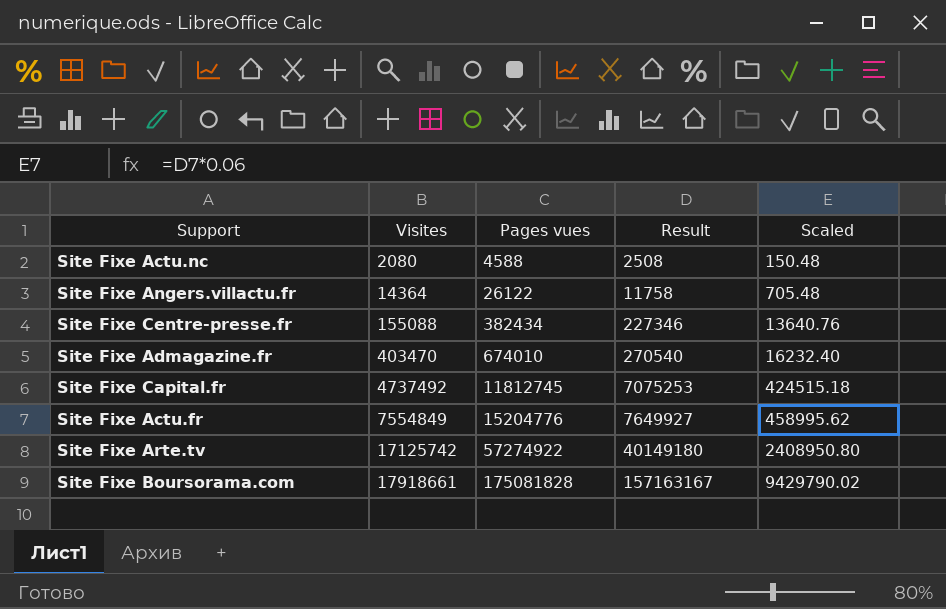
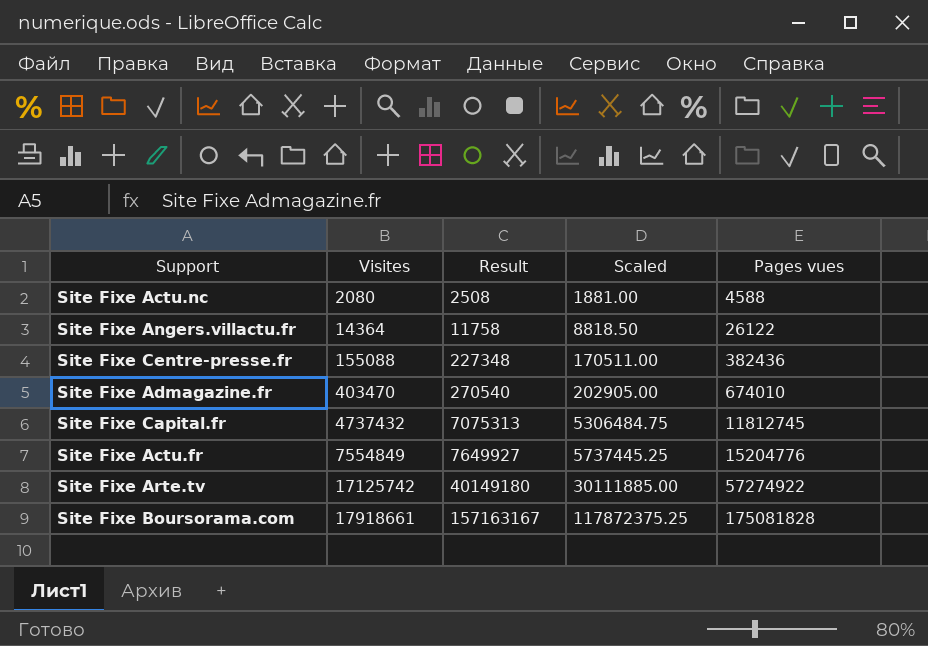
column Scaled | formula: [Result] * 0.06 -> [Result] * 0.75
column Pages vues | position: 3 -> 5
Site Fixe Centre-presse.fr | Result: 227346 -> 227348
Site Fixe Centre-presse.fr | Pages vues: 382434 -> 382436
Site Fixe Capital.fr | Visites: 4737492 -> 4737432
Site Fixe Capital.fr | Result: 7075253 -> 7075313

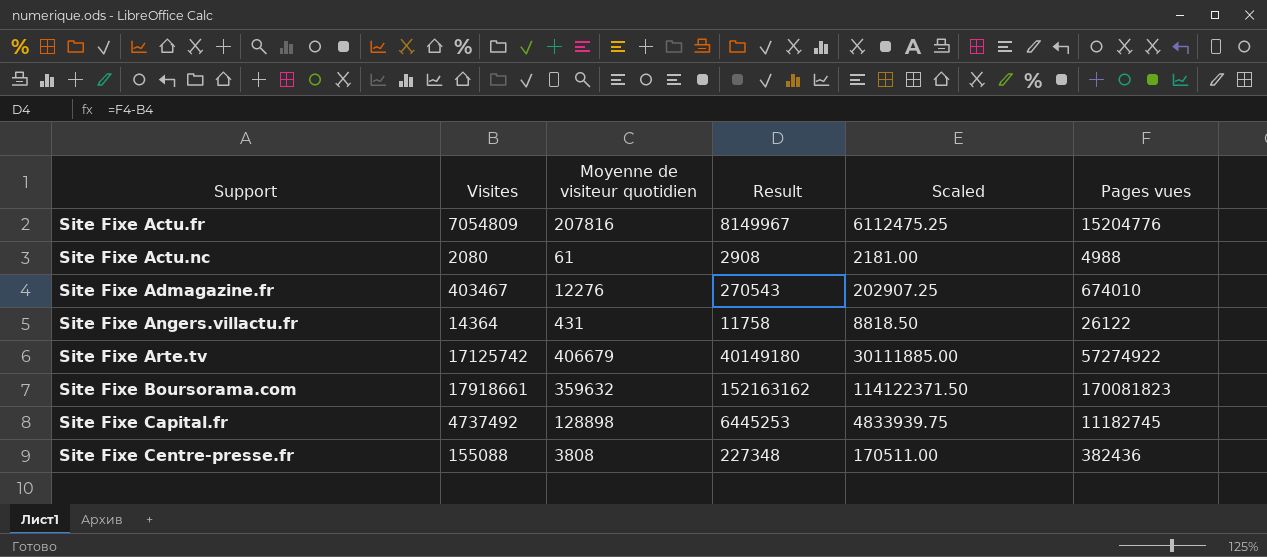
row order: Visites ascending -> Support ascending
column Moyenne de visiteur quotidien | position: none -> 3
Site Fixe Actu.fr | Visites: 7554849 -> 7054809
Site Fixe Actu.fr | Result: 7649927 -> 8149967
Site Fixe Actu.fr | Scaled: 5737445.25 -> 6112475.25
Site Fixe Actu.nc | Result: 2508 -> 2908
Site Fixe Actu.nc | Scaled: 1881.00 -> 2181.00
Site Fixe Actu.nc | Pages vues: 4588 -> 4988
Site Fixe Admagazine.fr | Visites: 403470 -> 403467
Site Fixe Admagazine.fr | Result: 270540 -> 270543
Site Fixe Admagazine.fr | Scaled: 202905.00 -> 202907.25
Site Fixe Boursorama.com | Result: 157163167 -> 152163162
Site Fixe Boursorama.com | Scaled: 117872375.25 -> 114122371.50
Site Fixe Boursorama.com | Pages vues: 175081828 -> 170081823
Site Fixe Capital.fr | Visites: 4737432 -> 4737492
Site Fixe Capital.fr | Result: 7075313 -> 6445253
Site Fixe Capital.fr | Scaled: 5306484.75 -> 4833939.75
Site Fixe Capital.fr | Pages vues: 11812745 -> 11182745

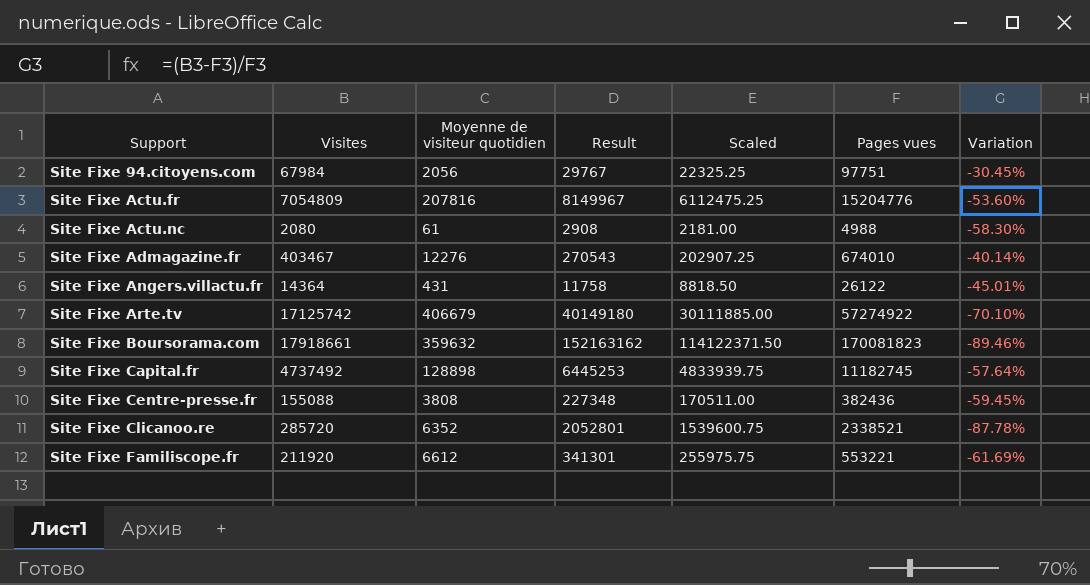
column Variation | formula: none -> ([Visites] - [Pages vues]) / [Pages vues]
row Site Fixe 94.citoyens.com: none -> 67984 | 2056 | 29767 | 22325.25 | 97751 | -30.45%
row Site Fixe Clicanoo.re: none -> 285720 | 6352 | 2052801 | 1539600.75 | 2338521 | -87.78%
row Site Fixe Familiscope.fr: none -> 211920 | 6612 | 341301 | 255975.75 | 553221 | -61.69%

